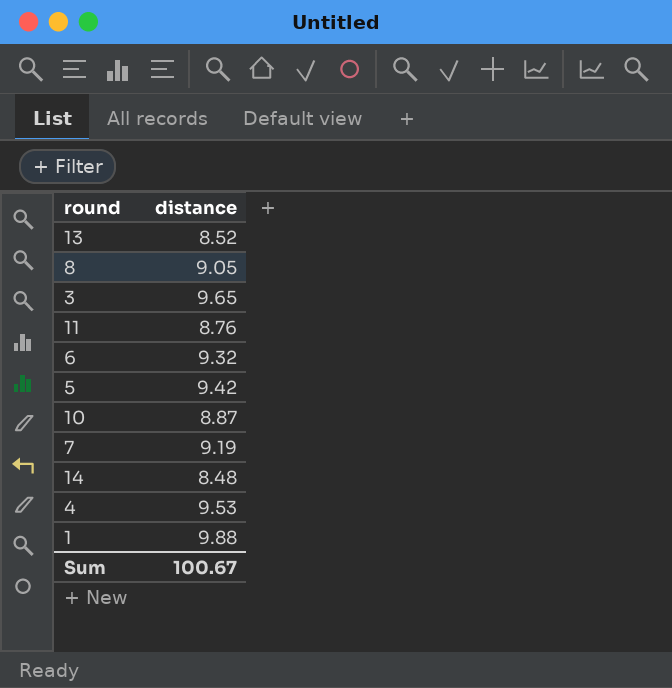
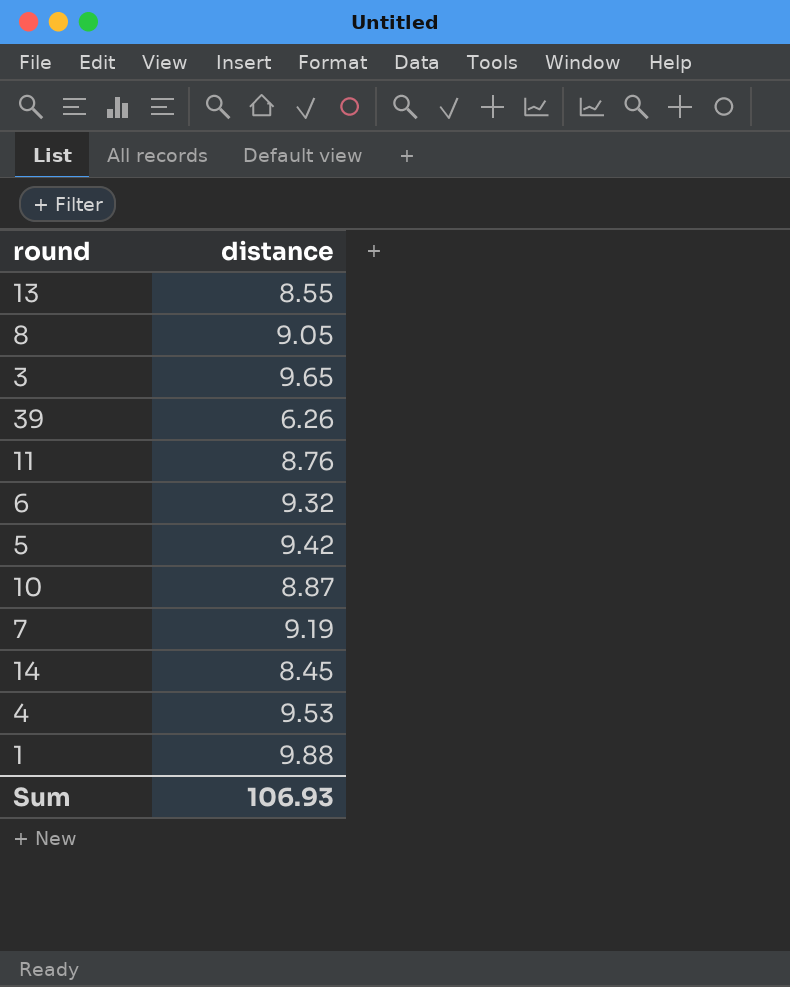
13 | distance: 8.52 -> 8.55
row 39: none -> 6.26
14 | distance: 8.48 -> 8.45
Sum | distance: 100.67 -> 106.93

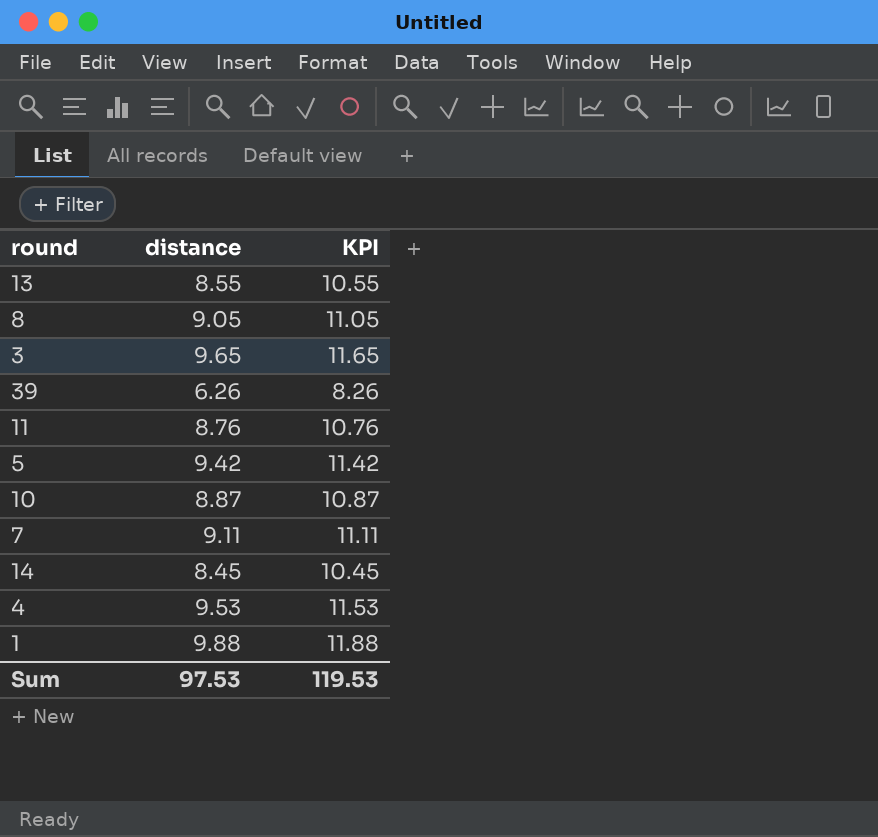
column KPI | formula: none -> [distance] + 2
row 6: 9.32 -> none
7 | distance: 9.19 -> 9.11
Sum | distance: 106.93 -> 97.53

